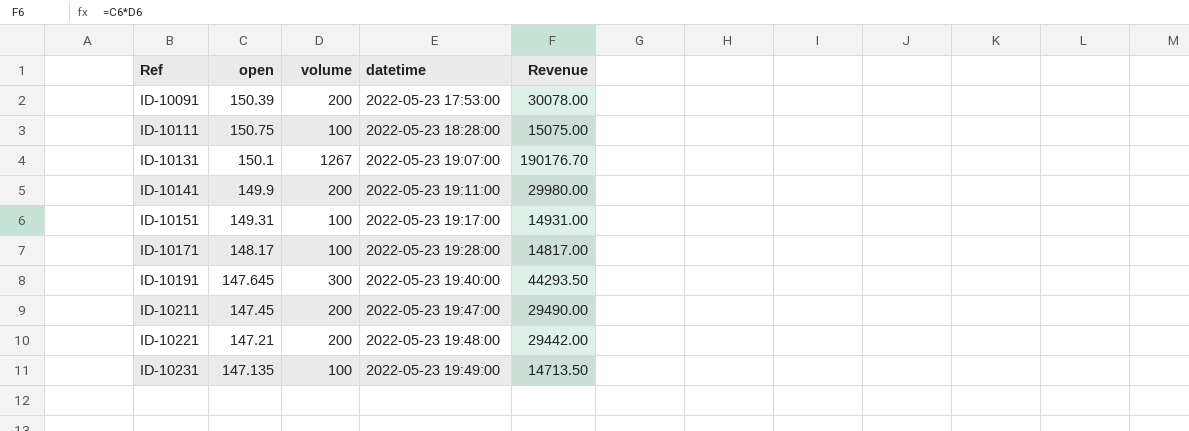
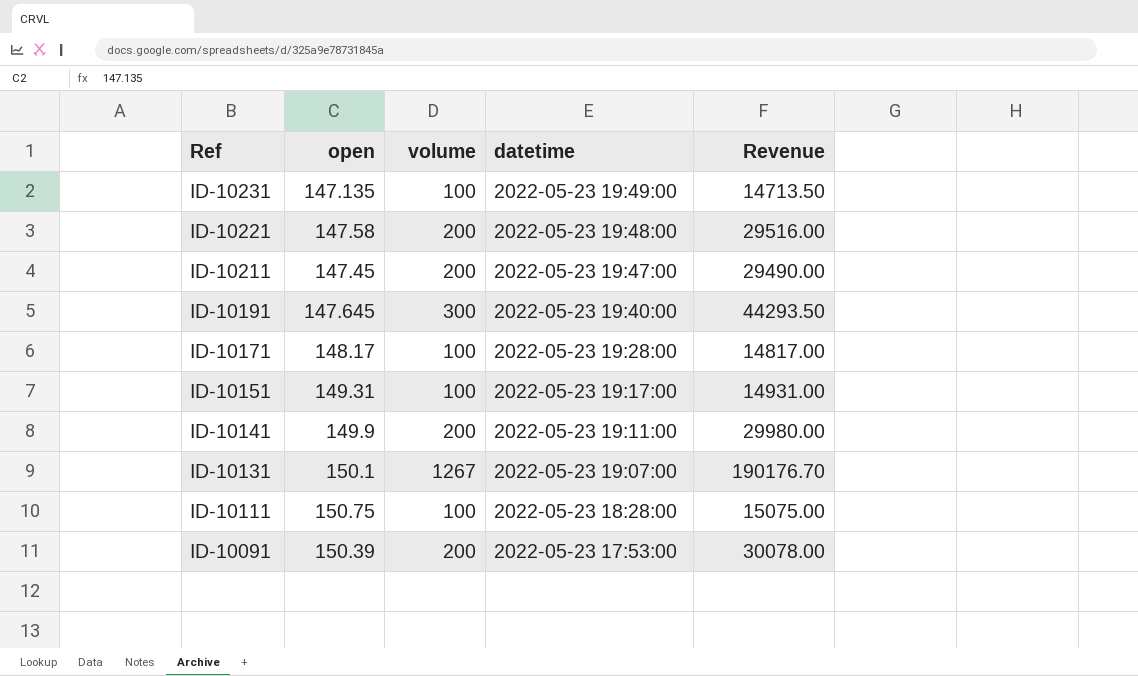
row order: Ref ascending -> Ref descending
ID-10221 | open: 147.21 -> 147.58
ID-10221 | Revenue: 29442.00 -> 29516.00

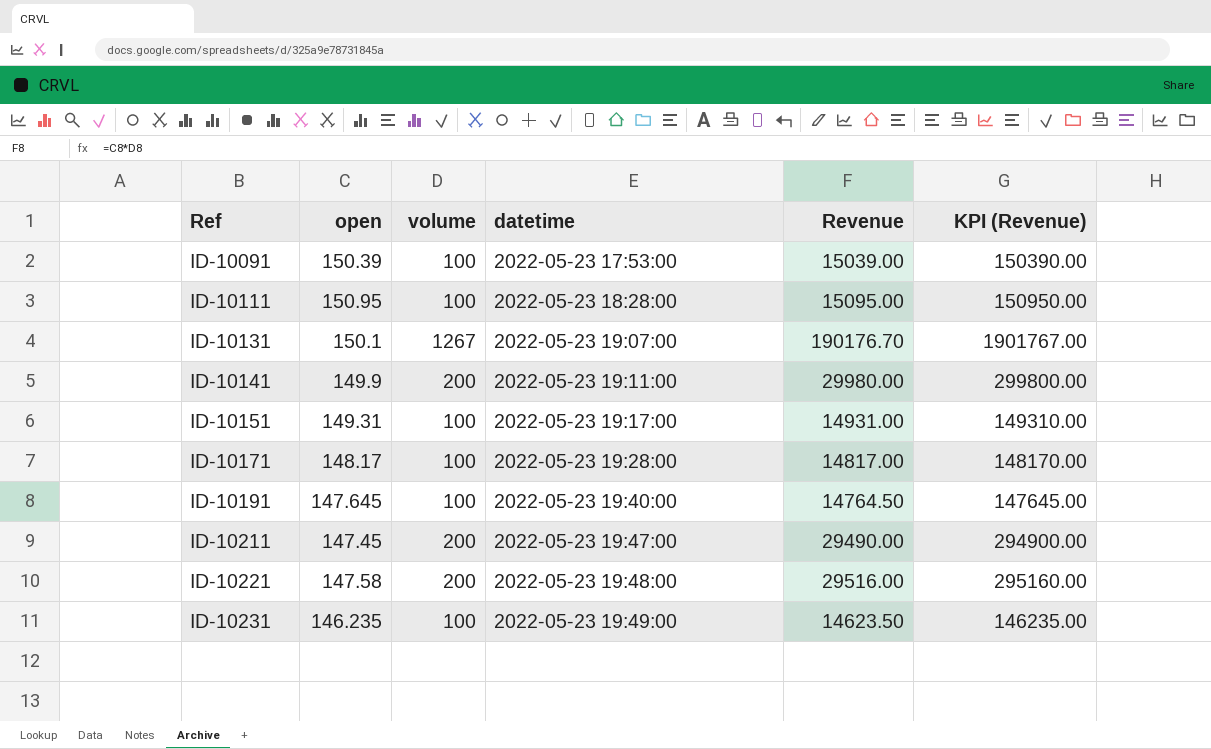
row order: Ref descending -> Ref ascending
column KPI (Revenue) | formula: none -> [Revenue] * 10
ID-10091 | volume: 200 -> 100
ID-10091 | Revenue: 30078.00 -> 15039.00
ID-10111 | open: 150.75 -> 150.95
ID-10111 | Revenue: 15075.00 -> 15095.00
ID-10191 | volume: 300 -> 100
ID-10191 | Revenue: 44293.50 -> 14764.50
ID-10231 | open: 147.135 -> 146.235
ID-10231 | Revenue: 14713.50 -> 14623.50

